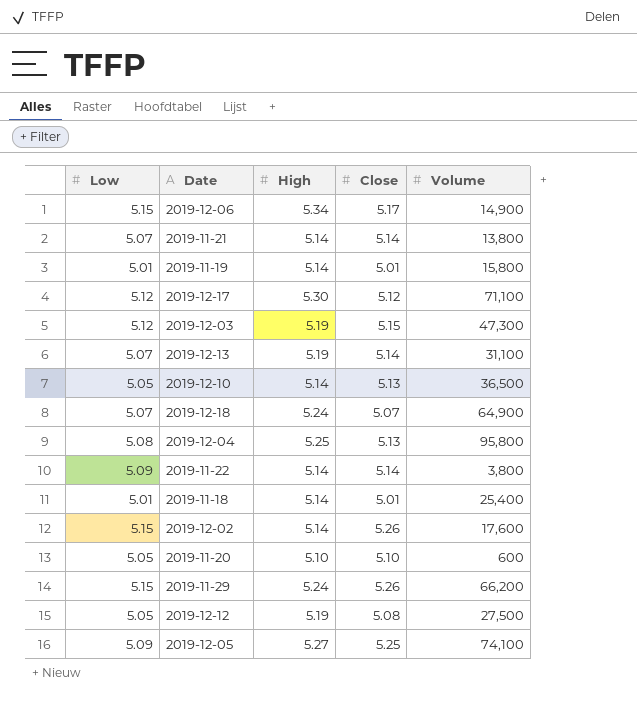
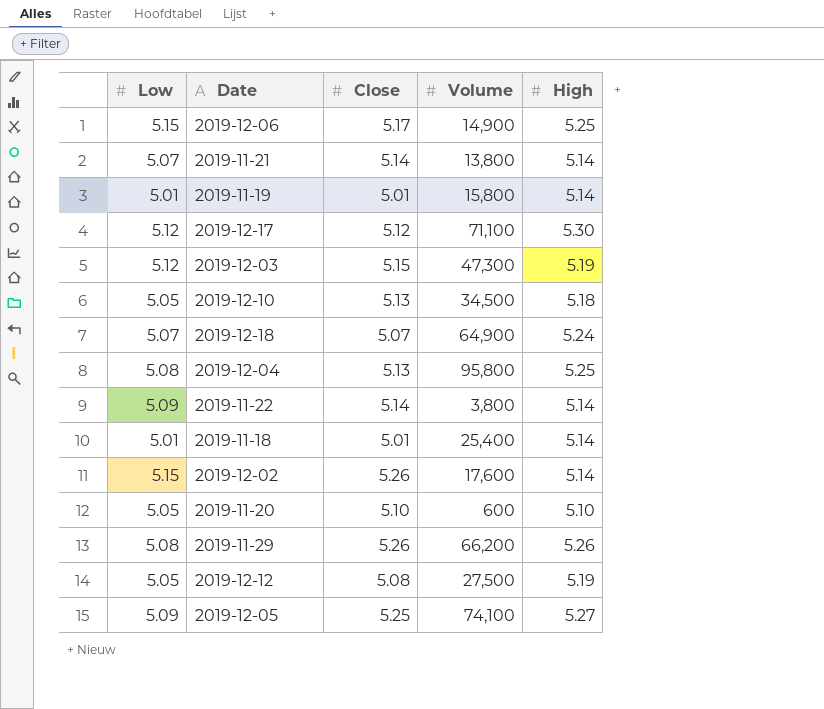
column High | position: 3 -> 5
row 2019-12-13: 5.07 | 5.19 | 5.14 | 31,100 -> none
2019-12-06 | High: 5.34 -> 5.25
2019-12-10 | Volume: 36,500 -> 34,500
2019-12-10 | High: 5.14 -> 5.18
2019-11-29 | Low: 5.15 -> 5.08
2019-11-29 | High: 5.24 -> 5.26

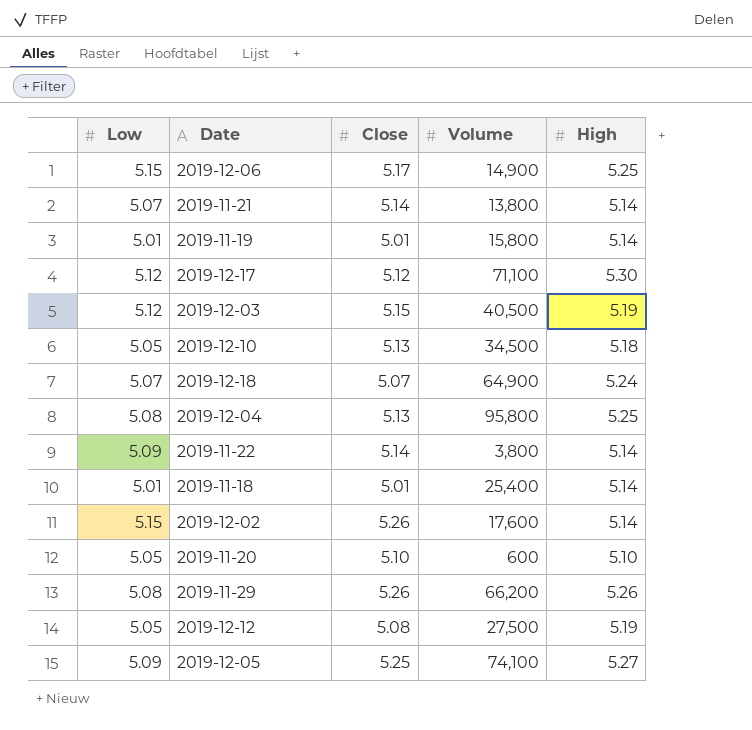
2019-12-03 | Volume: 47,300 -> 40,500

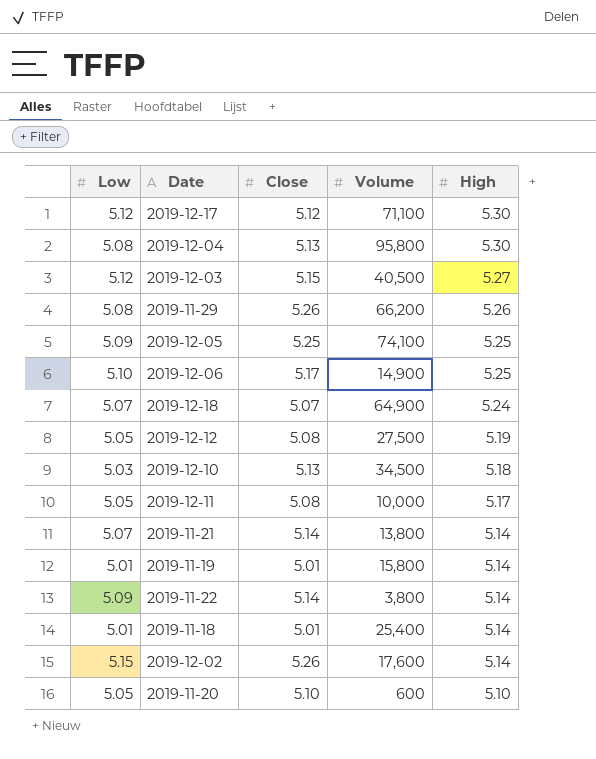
row order: none -> High descending
2019-12-04 | High: 5.25 -> 5.30
2019-12-03 | High: 5.19 -> 5.27
2019-12-05 | High: 5.27 -> 5.25
2019-12-06 | Low: 5.15 -> 5.10
2019-12-10 | Low: 5.05 -> 5.03
row 2019-12-11: none -> 5.05 | 5.08 | 10,000 | 5.17

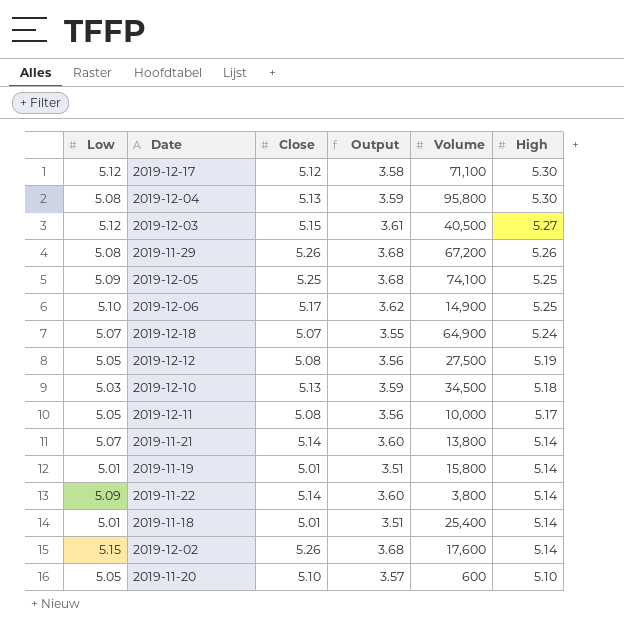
column Output | formula: none -> [Close] * 0.7
2019-11-29 | Volume: 66,200 -> 67,200

